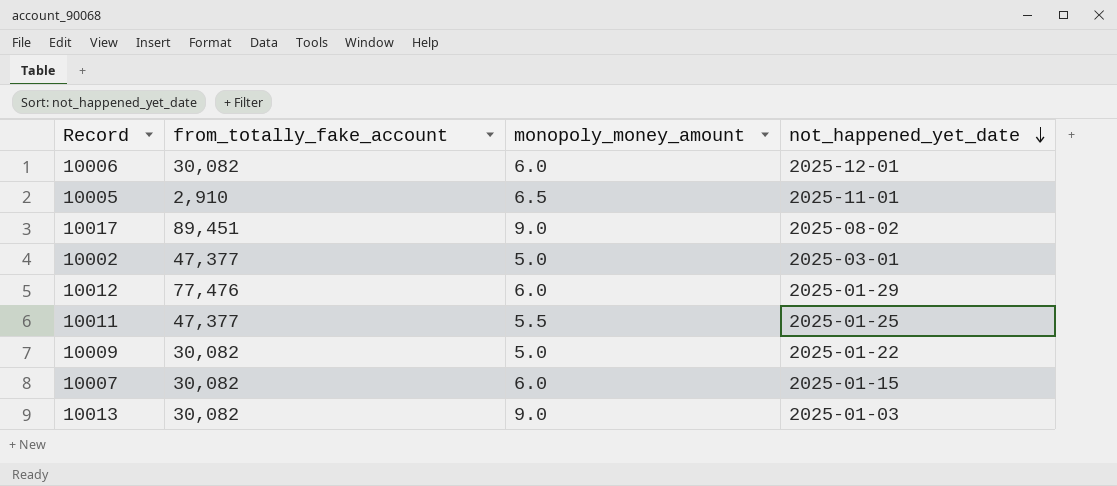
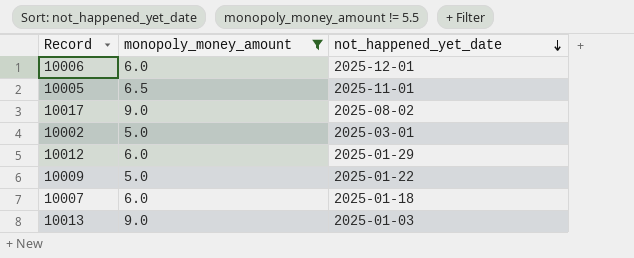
filter: none -> monopoly_money_amount != 5.5
column from_totally_fake_account | position: 2 -> none
10007 | not_happened_yet_date: 2025-01-15 -> 2025-01-18

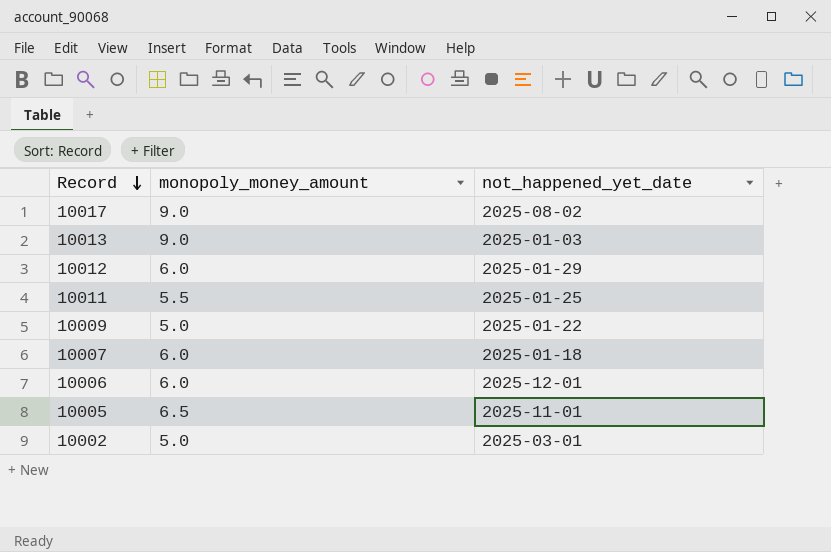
filter: monopoly_money_amount != 5.5 -> none
row order: not_happened_yet_date descending -> Record descending

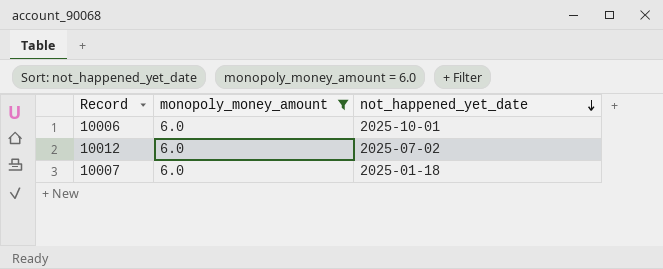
filter: none -> monopoly_money_amount = 6.0
row order: Record descending -> not_happened_yet_date descending
10006 | not_happened_yet_date: 2025-12-01 -> 2025-10-01
10012 | not_happened_yet_date: 2025-01-29 -> 2025-07-02

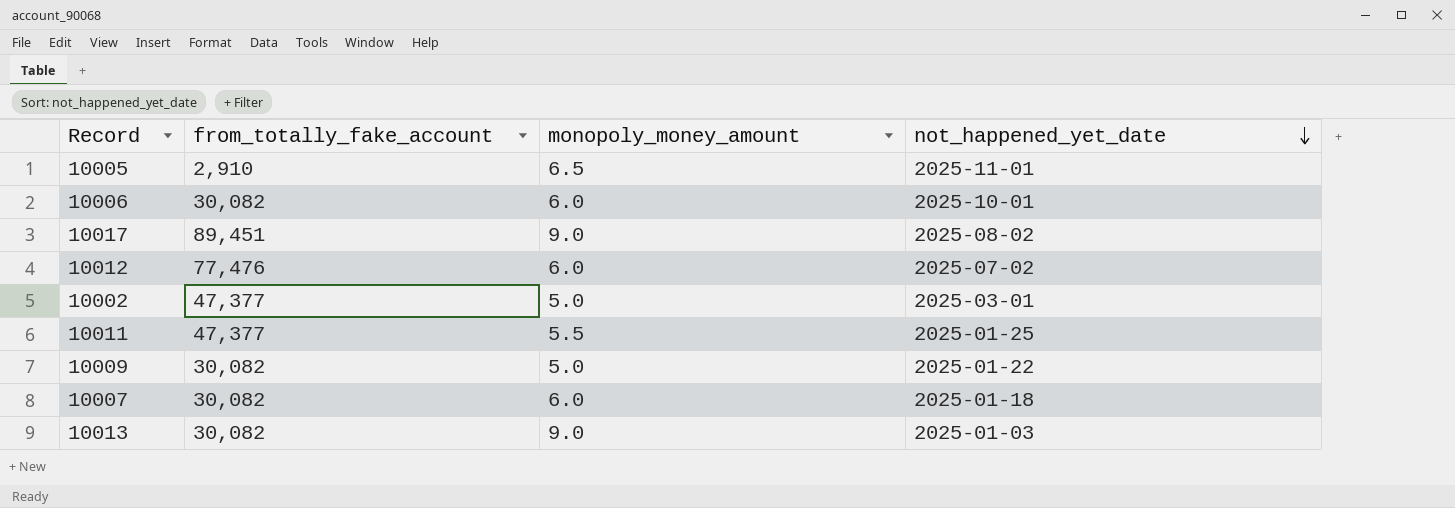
filter: monopoly_money_amount = 6.0 -> none
column from_totally_fake_account | position: none -> 2

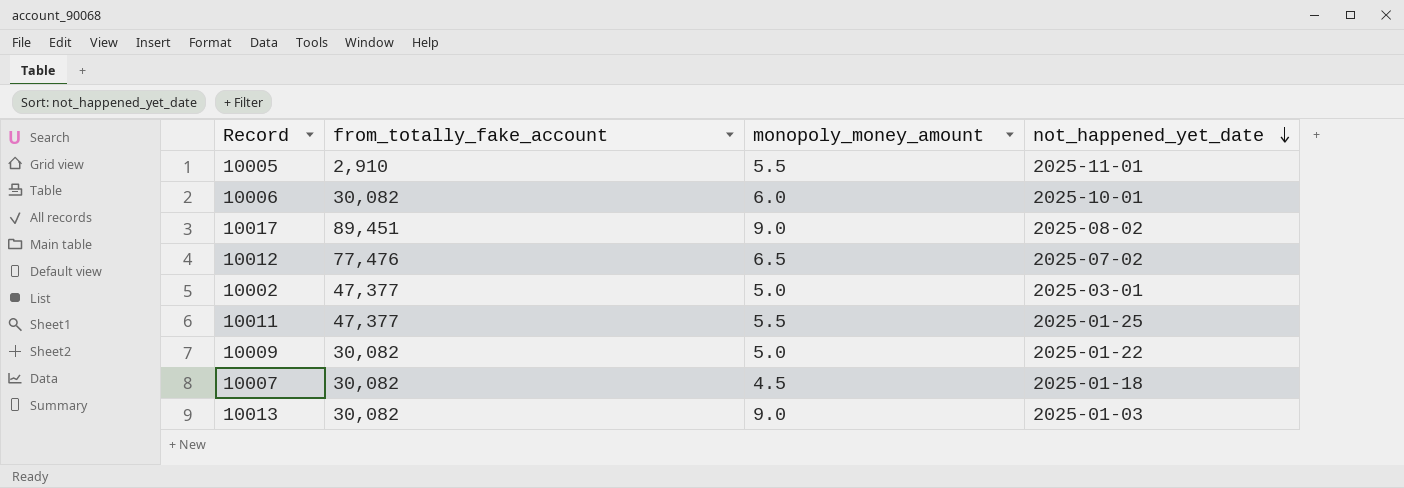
10005 | monopoly_money_amount: 6.5 -> 5.5
10012 | monopoly_money_amount: 6.0 -> 6.5
10007 | monopoly_money_amount: 6.0 -> 4.5

